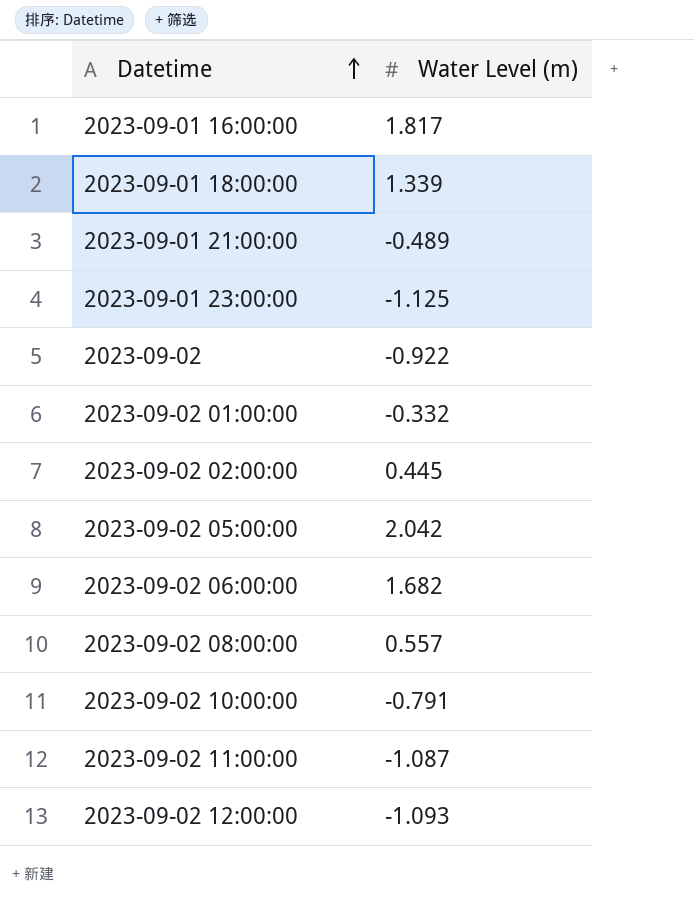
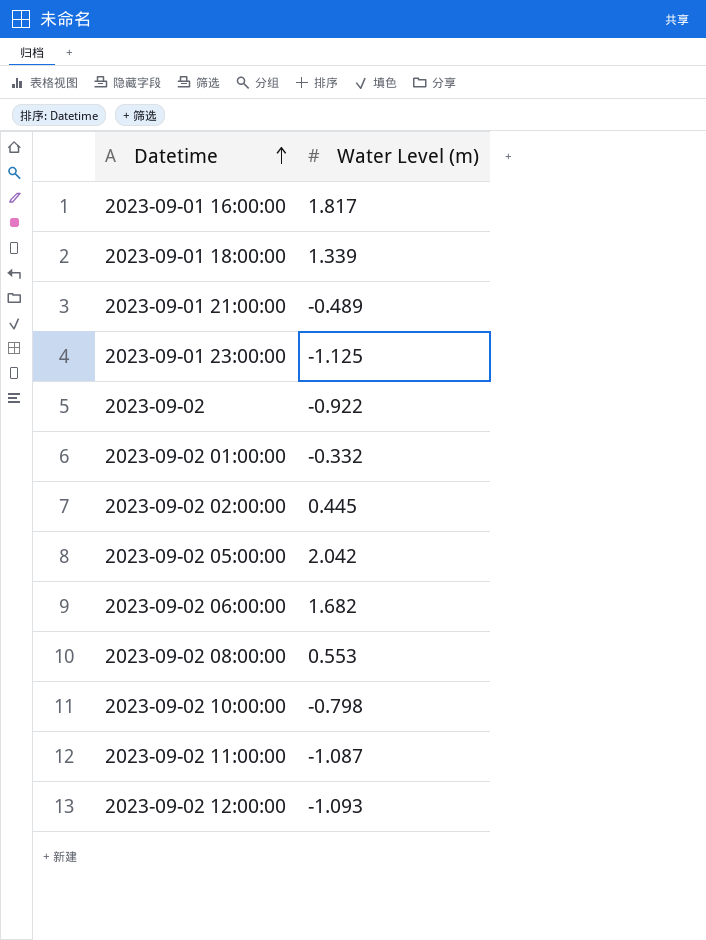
2023-09-02 08:00:00 | Water Level (m): 0.557 -> 0.553
2023-09-02 10:00:00 | Water Level (m): -0.791 -> -0.798

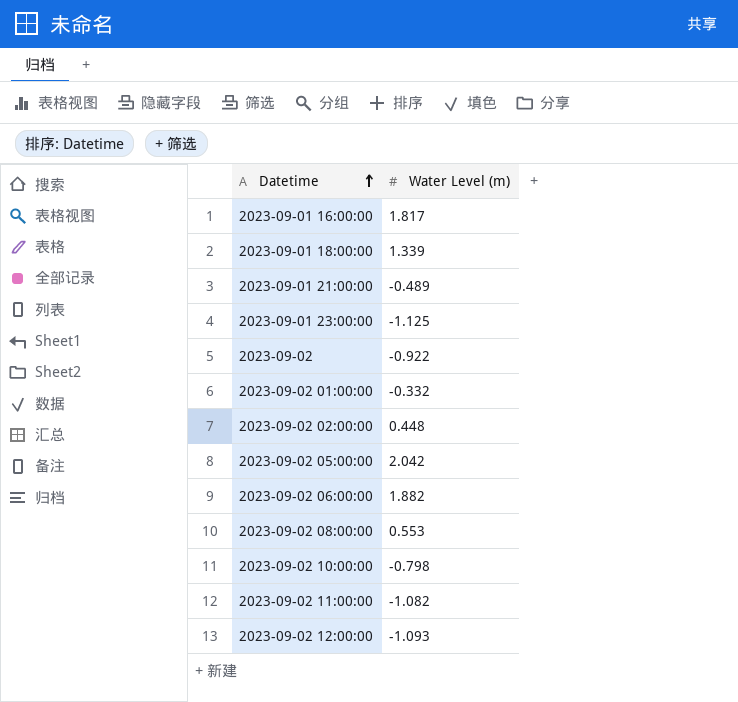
2023-09-02 02:00:00 | Water Level (m): 0.445 -> 0.448
2023-09-02 06:00:00 | Water Level (m): 1.682 -> 1.882
2023-09-02 11:00:00 | Water Level (m): -1.087 -> -1.082

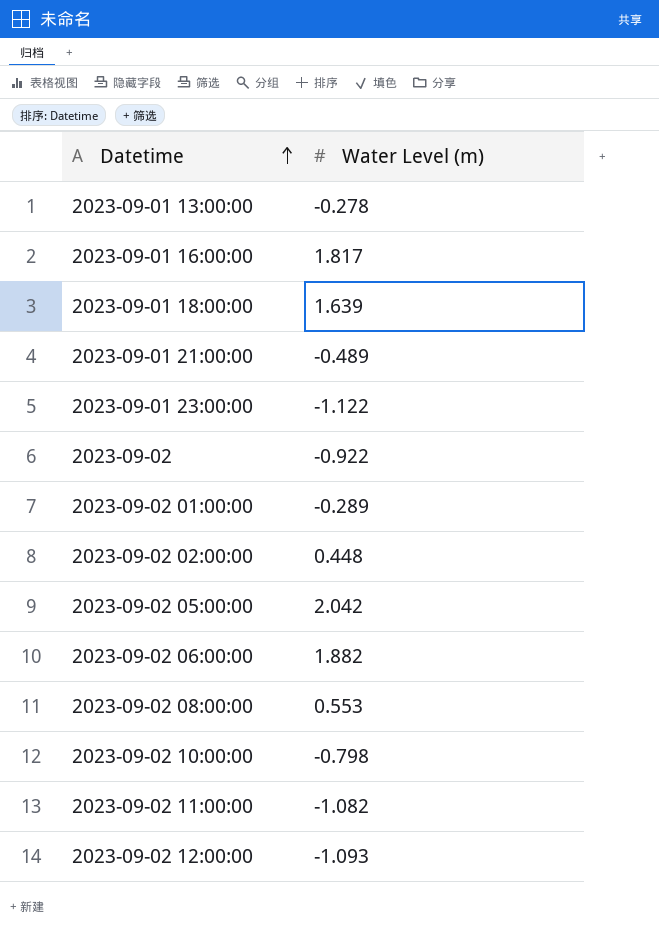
row 2023-09-01 13:00:00: none -> -0.278
2023-09-01 18:00:00 | Water Level (m): 1.339 -> 1.639
2023-09-01 23:00:00 | Water Level (m): -1.125 -> -1.122
2023-09-02 01:00:00 | Water Level (m): -0.332 -> -0.289

